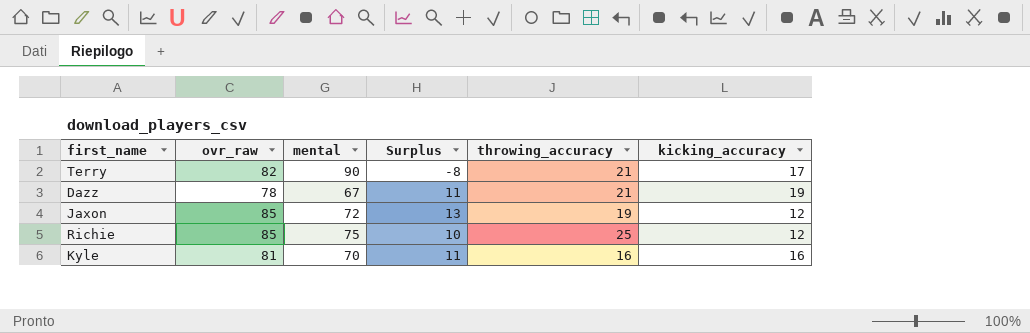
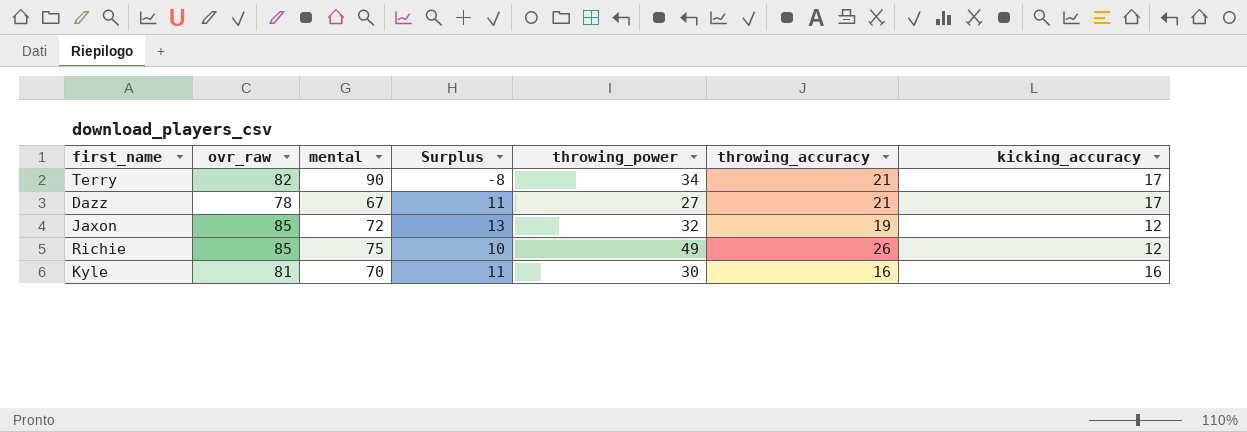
column throwing_power | position: none -> 5
Dazz | kicking_accuracy: 19 -> 17
Richie | throwing_accuracy: 25 -> 26

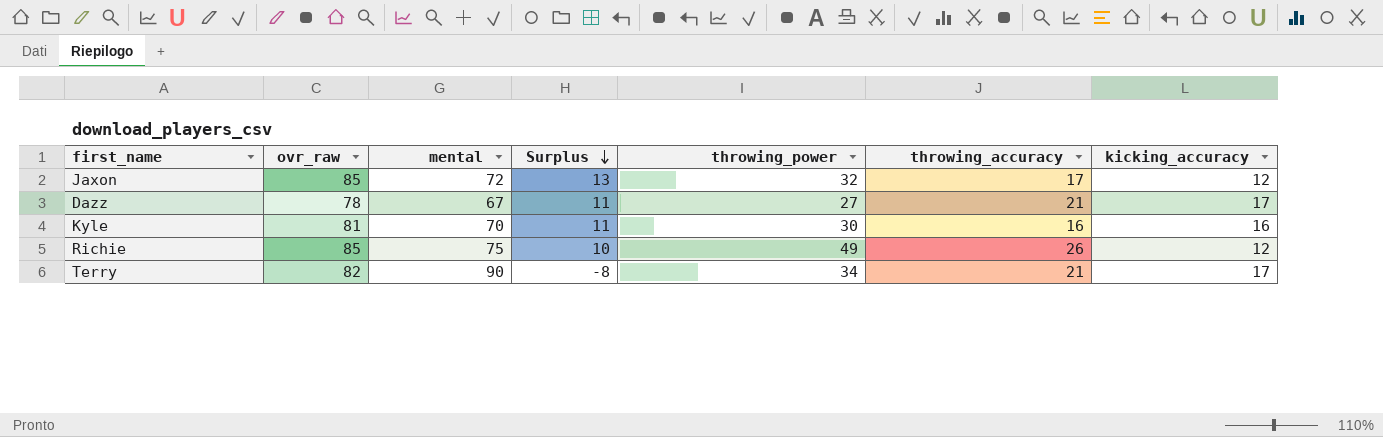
row order: none -> Surplus descending
Jaxon | throwing_accuracy: 19 -> 17

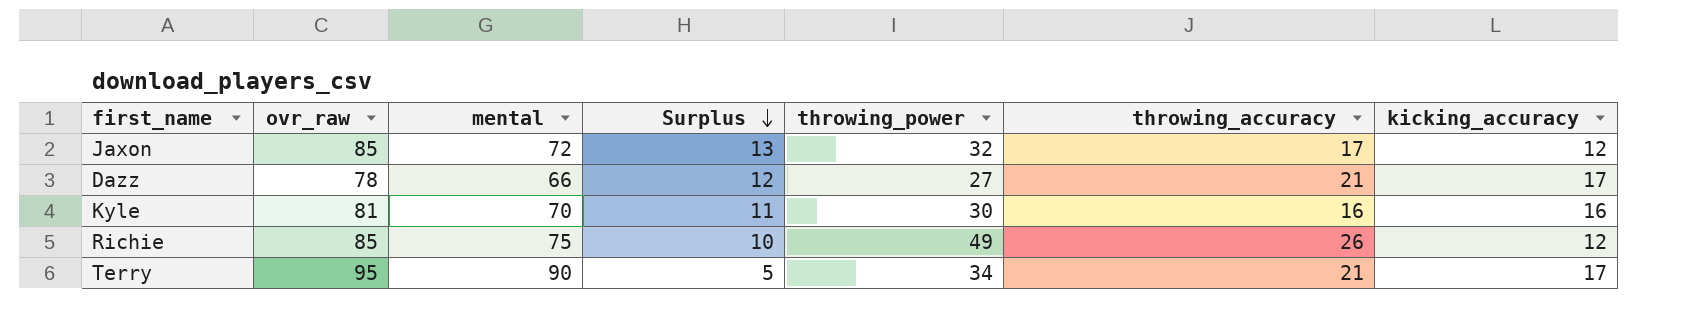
Dazz | mental: 67 -> 66
Dazz | Surplus: 11 -> 12
Terry | ovr_raw: 82 -> 95
Terry | Surplus: -8 -> 5

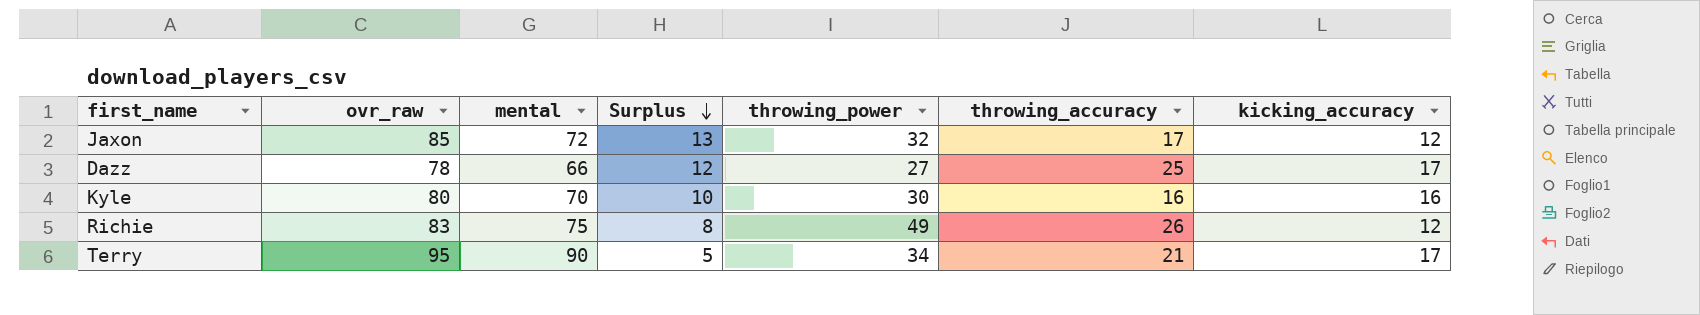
Dazz | throwing_accuracy: 21 -> 25
Kyle | ovr_raw: 81 -> 80
Kyle | Surplus: 11 -> 10
Richie | ovr_raw: 85 -> 83
Richie | Surplus: 10 -> 8

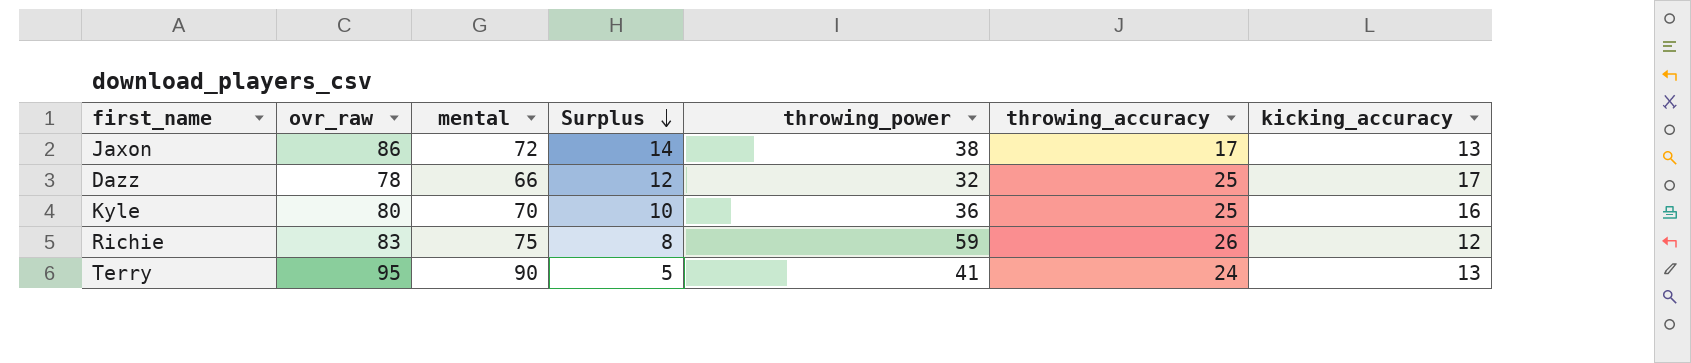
Jaxon | ovr_raw: 85 -> 86
Jaxon | Surplus: 13 -> 14
Jaxon | throwing_power: 32 -> 38
Jaxon | kicking_accuracy: 12 -> 13
Dazz | throwing_power: 27 -> 32
Kyle | throwing_power: 30 -> 36
Kyle | throwing_accuracy: 16 -> 25
Richie | throwing_power: 49 -> 59
Terry | throwing_power: 34 -> 41
Terry | throwing_accuracy: 21 -> 24
Terry | kicking_accuracy: 17 -> 13

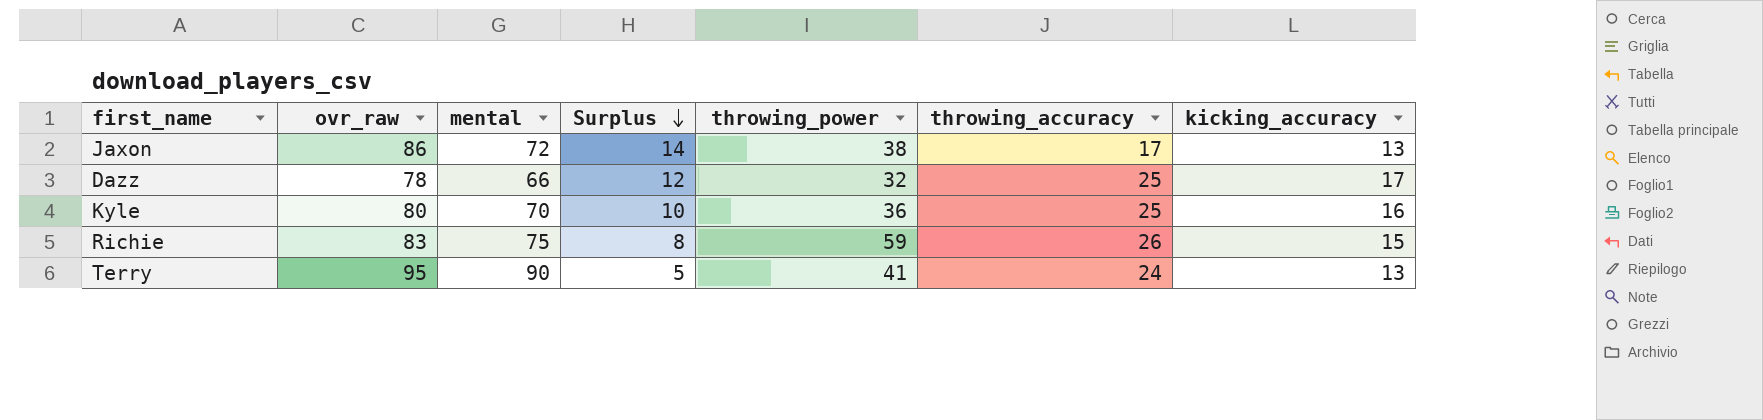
Richie | kicking_accuracy: 12 -> 15

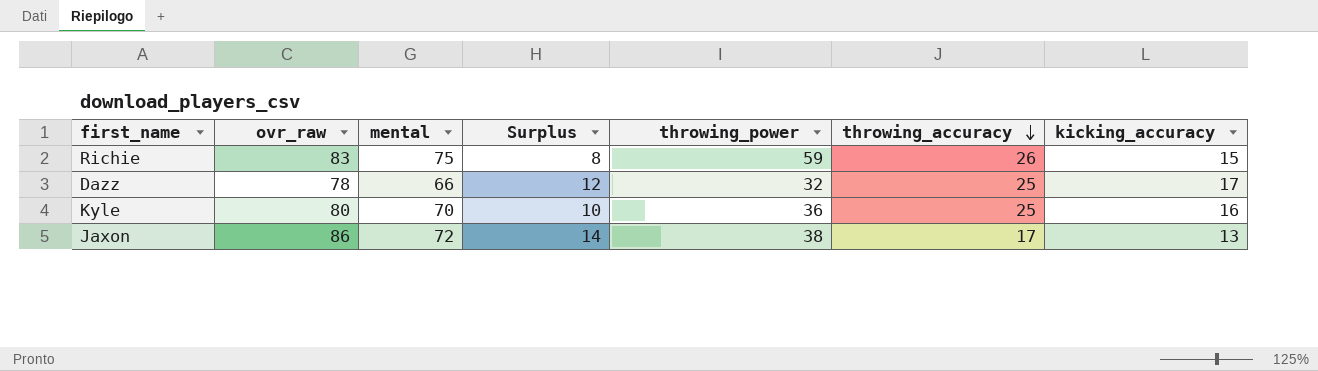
row order: Surplus descending -> throwing_accuracy descending
row Terry: 95 | 90 | 5 | 41 | 24 | 13 -> none

